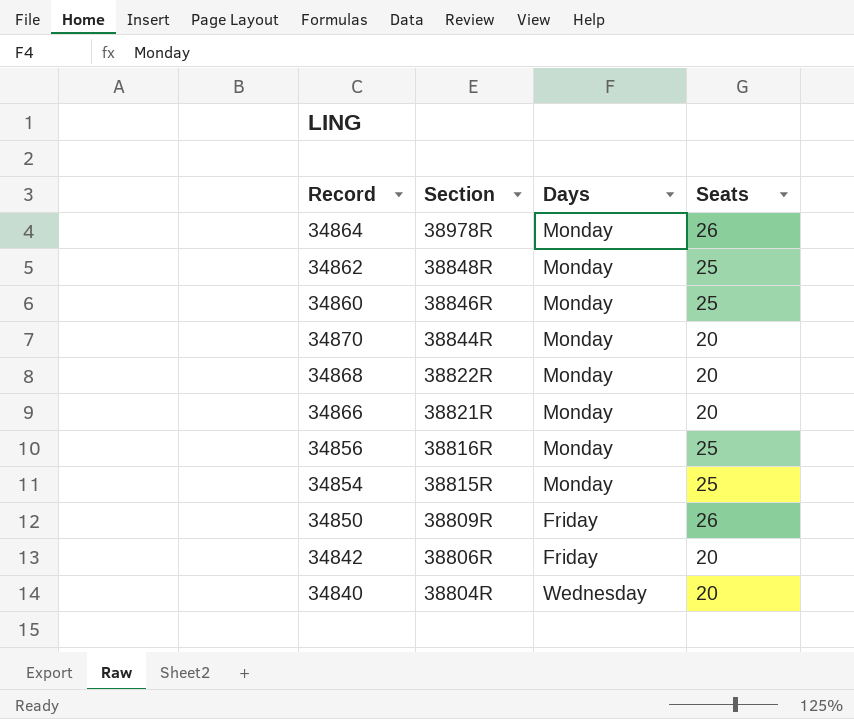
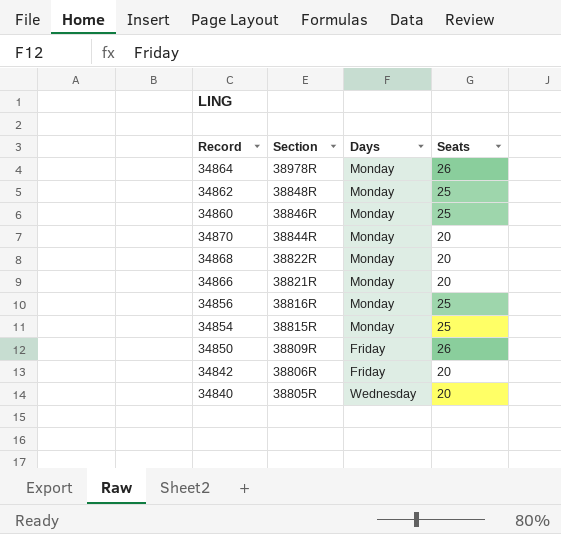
34840 | Section: 38804R -> 38805R

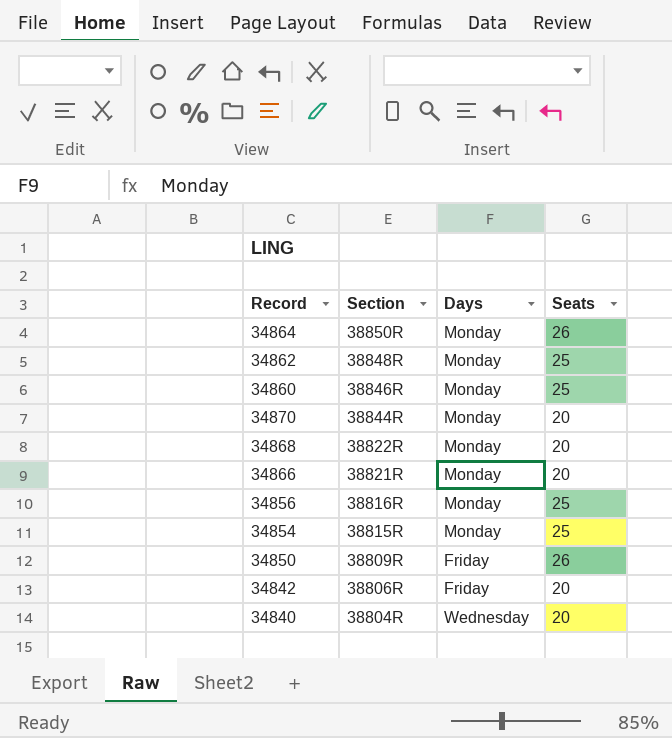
34864 | Section: 38978R -> 38850R
34840 | Section: 38805R -> 38804R

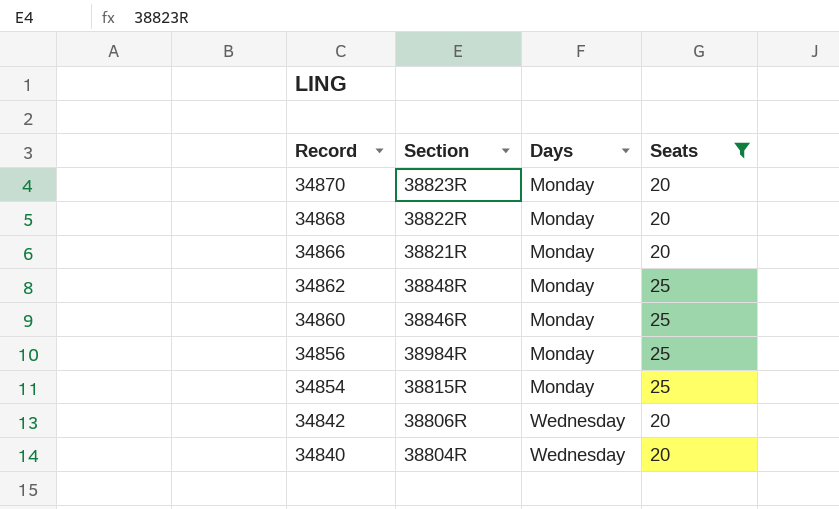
filter: none -> Seats != 26
row order: Section descending -> Record descending
34870 | Section: 38844R -> 38823R
34856 | Section: 38816R -> 38984R
34842 | Days: Friday -> Wednesday

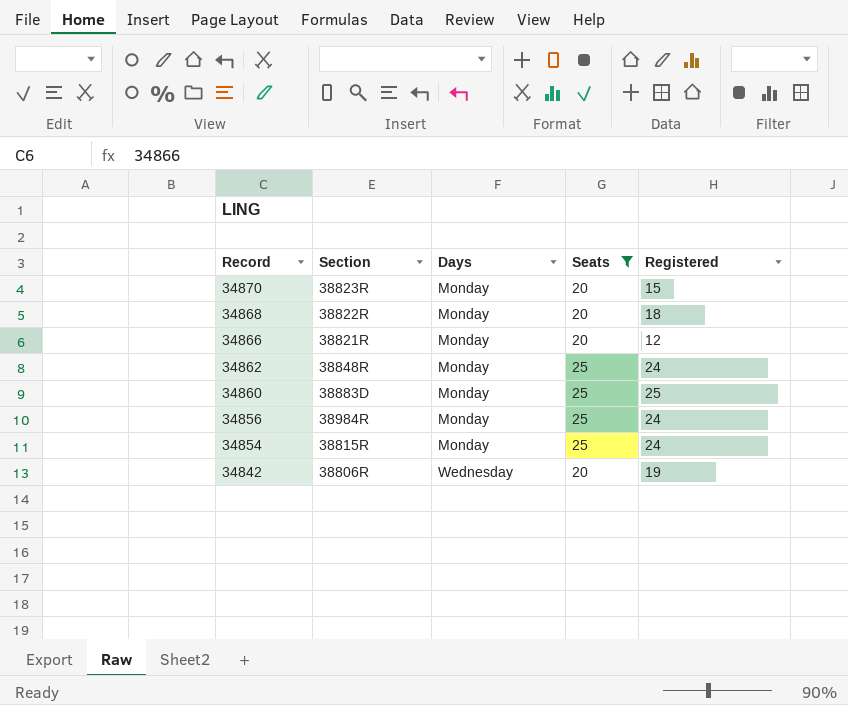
column Registered | position: none -> 5
row 34840: 38804R | Wednesday | 20 -> none
34860 | Section: 38846R -> 38883D

